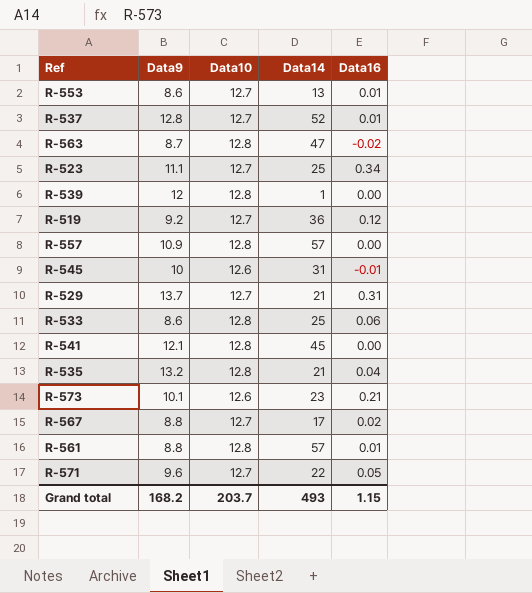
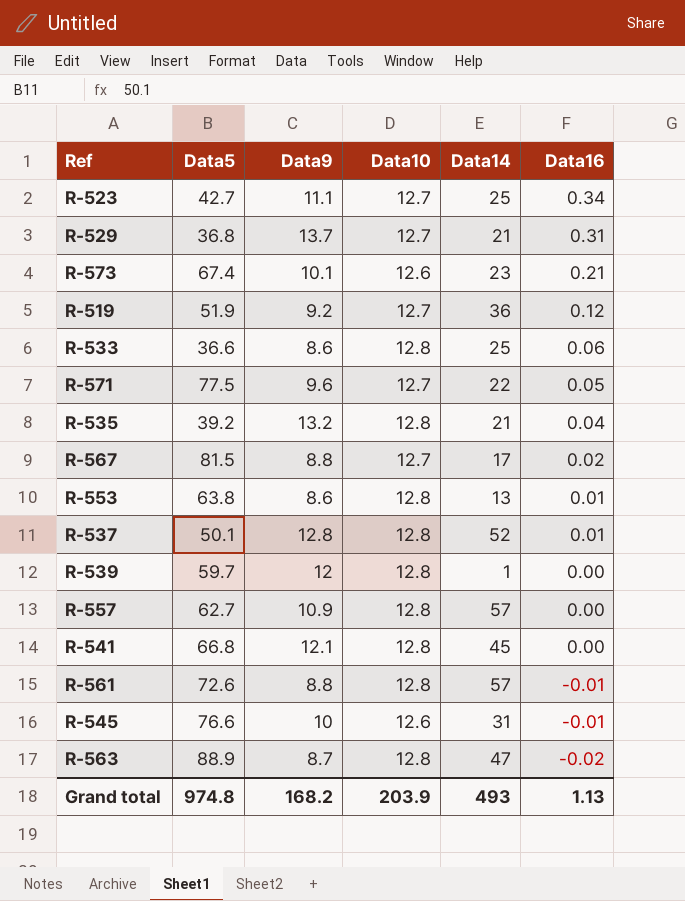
row order: none -> Data16 descending
column Data5 | position: none -> 2
R-553 | Data10: 12.7 -> 12.8
R-537 | Data10: 12.7 -> 12.8
R-561 | Data16: 0.01 -> -0.01
Grand total | Data10: 203.7 -> 203.9
Grand total | Data16: 1.15 -> 1.13

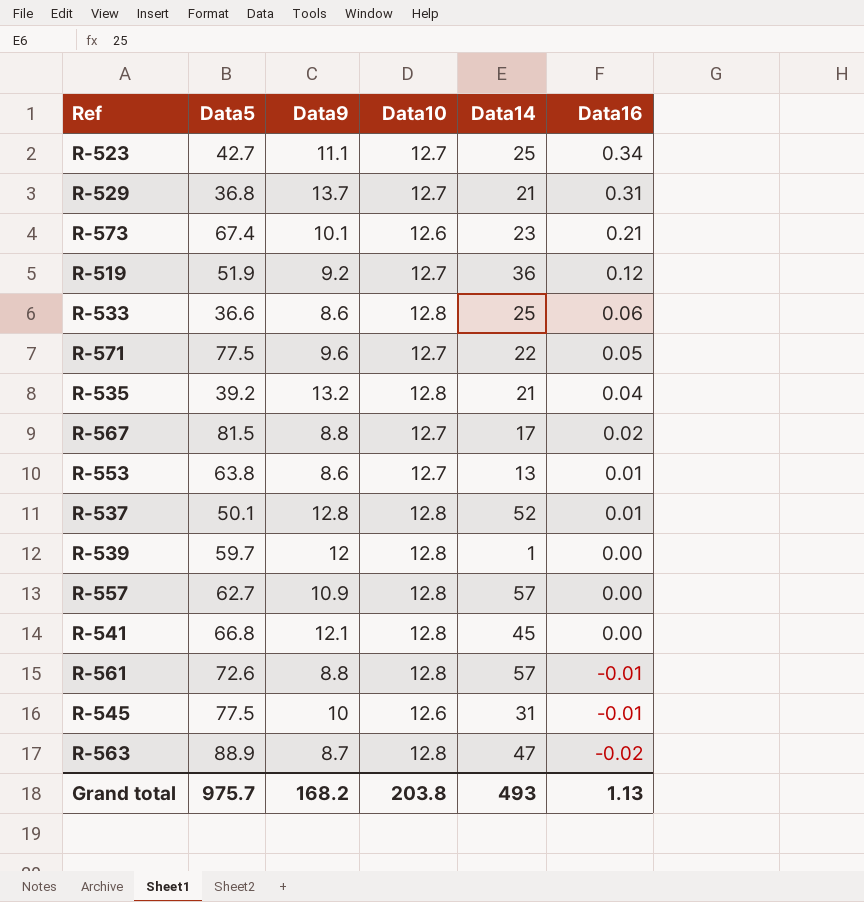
R-553 | Data10: 12.8 -> 12.7
R-545 | Data5: 76.6 -> 77.5
Grand total | Data5: 974.8 -> 975.7
Grand total | Data10: 203.9 -> 203.8

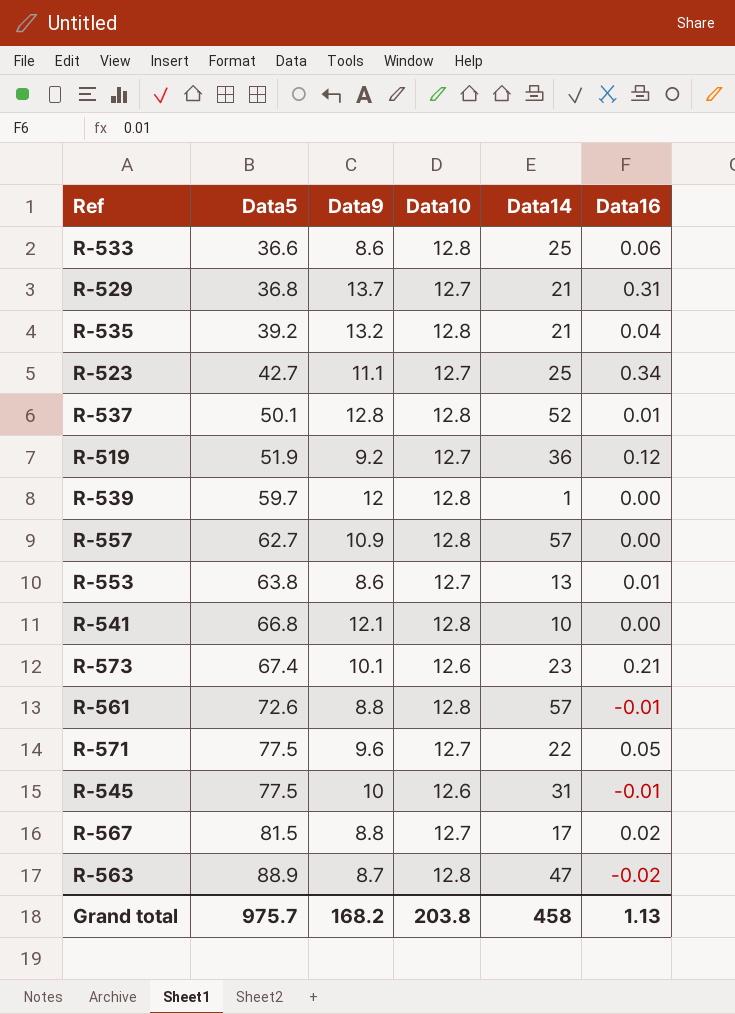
row order: Data16 descending -> Data5 ascending
R-541 | Data14: 45 -> 10
Grand total | Data14: 493 -> 458

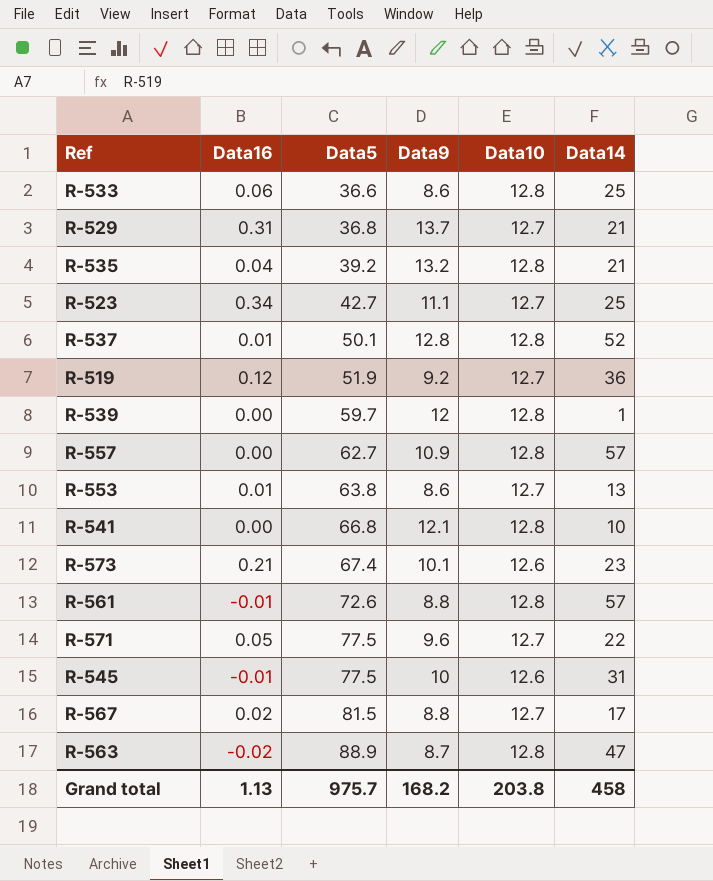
column Data16 | position: 6 -> 2

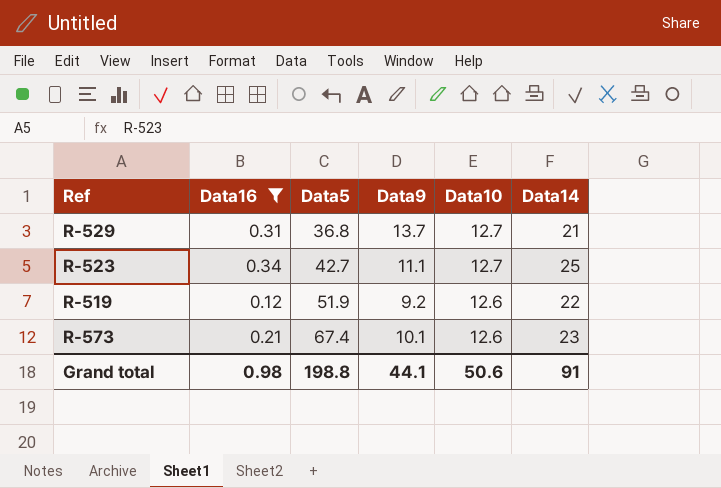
filter: none -> Data16 >= 0.12
R-519 | Data10: 12.7 -> 12.6
R-519 | Data14: 36 -> 22
Grand total | Data16: 1.13 -> 0.98
Grand total | Data5: 975.7 -> 198.8
Grand total | Data9: 168.2 -> 44.1
Grand total | Data10: 203.8 -> 50.6
Grand total | Data14: 458 -> 91

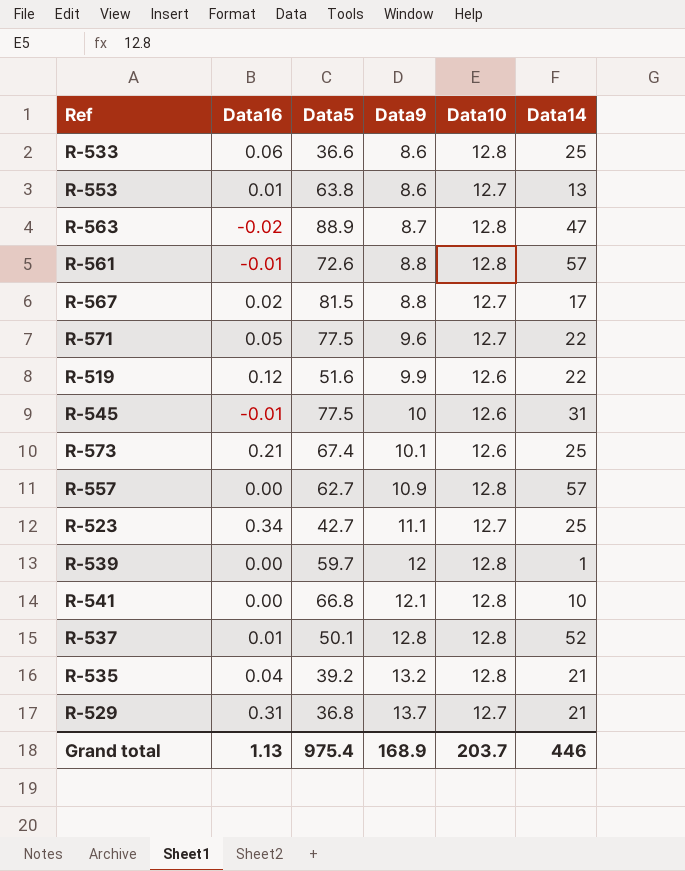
filter: Data16 >= 0.12 -> none
row order: Data5 ascending -> Data9 ascending
R-519 | Data5: 51.9 -> 51.6
R-519 | Data9: 9.2 -> 9.9
R-573 | Data14: 23 -> 25
Grand total | Data16: 0.98 -> 1.13
Grand total | Data5: 198.8 -> 975.4
Grand total | Data9: 44.1 -> 168.9
Grand total | Data10: 50.6 -> 203.7
Grand total | Data14: 91 -> 446

